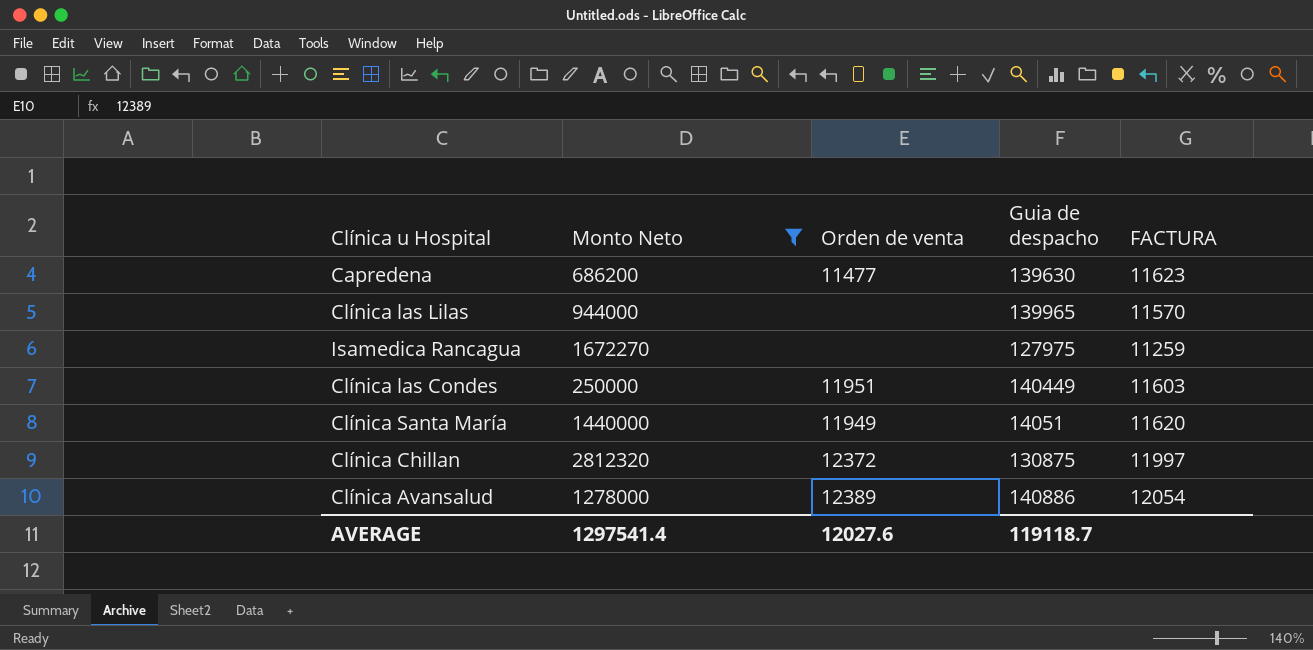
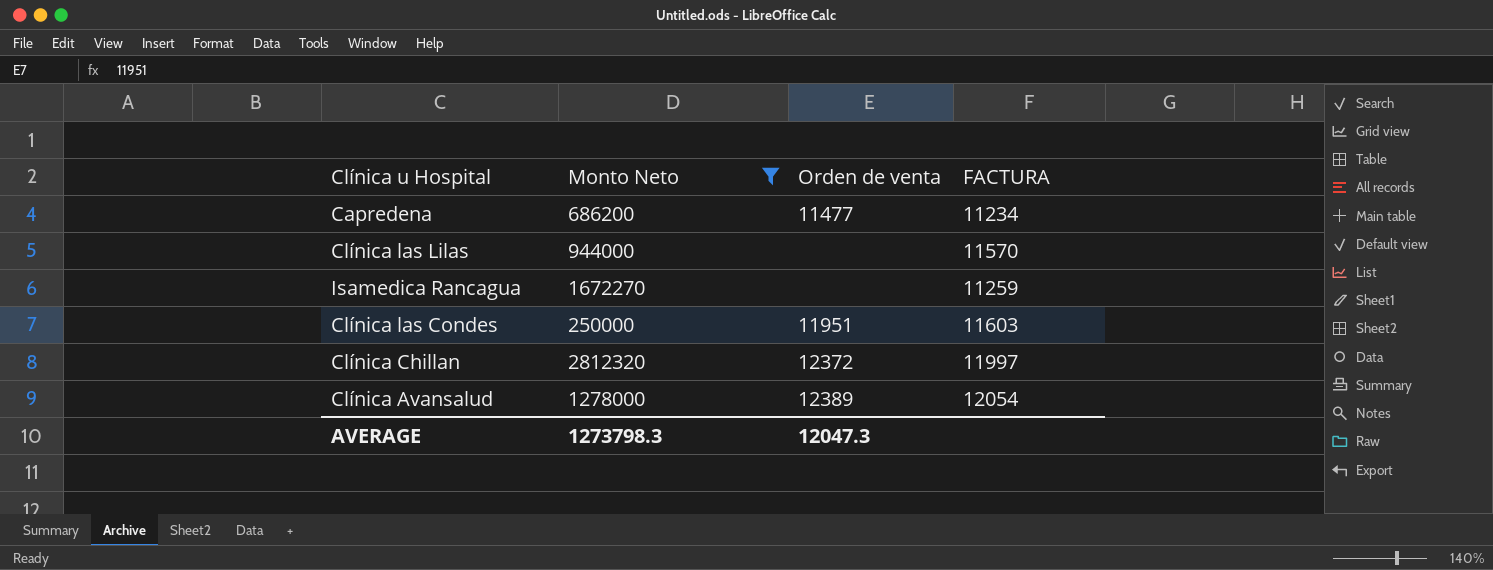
column Guia de despacho | position: 4 -> none
row Clínica Santa María: 1440000 | 11949 | 14051 | 11620 -> none
Capredena | FACTURA: 11623 -> 11234
AVERAGE | Monto Neto: 1297541.4 -> 1273798.3
AVERAGE | Orden de venta: 12027.6 -> 12047.3

